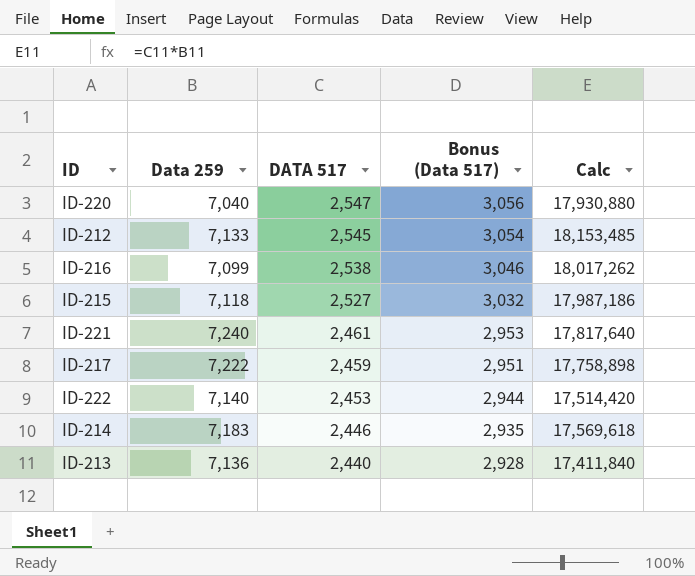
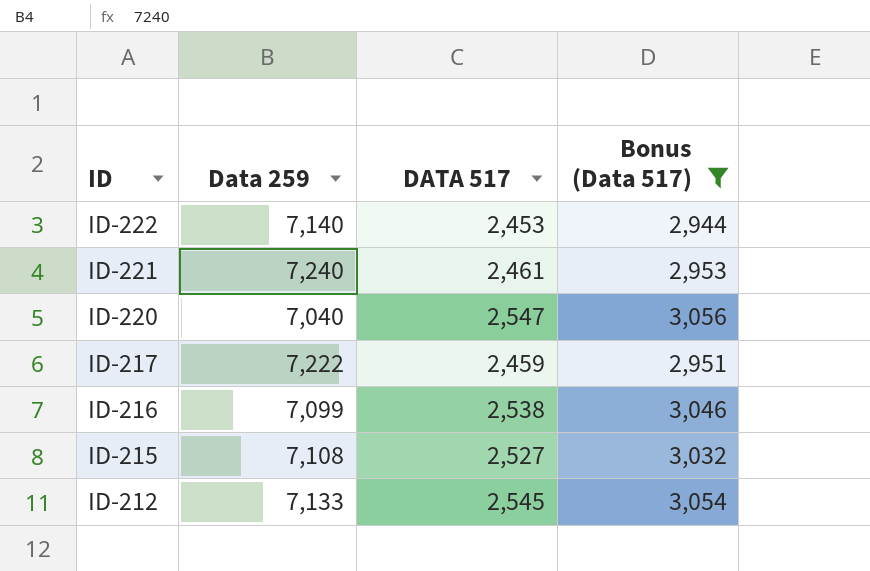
filter: none -> Bonus (Data 517) >= 2,944
row order: DATA 517 descending -> ID descending
column Calc | formula: [Data 259] * [DATA 517] -> none
ID-215 | Data 259: 7,118 -> 7,108

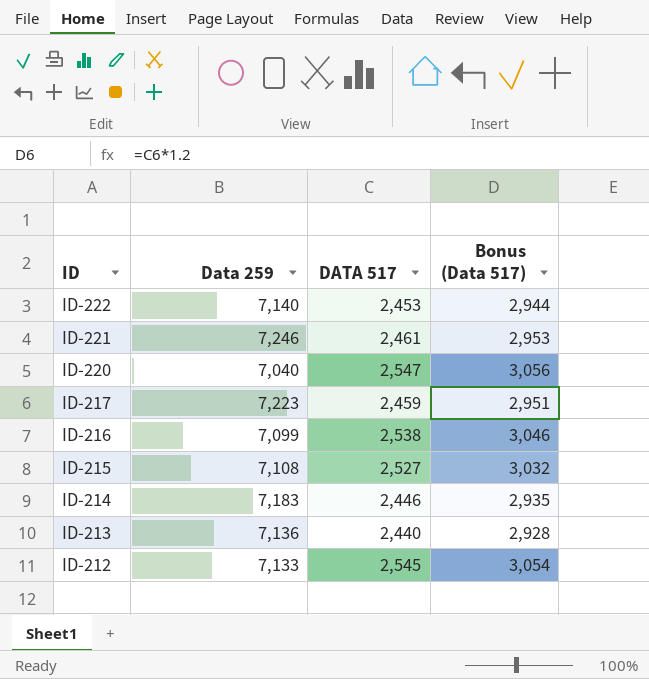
filter: Bonus (Data 517) >= 2,944 -> none
ID-221 | Data 259: 7,240 -> 7,246
ID-217 | Data 259: 7,222 -> 7,223

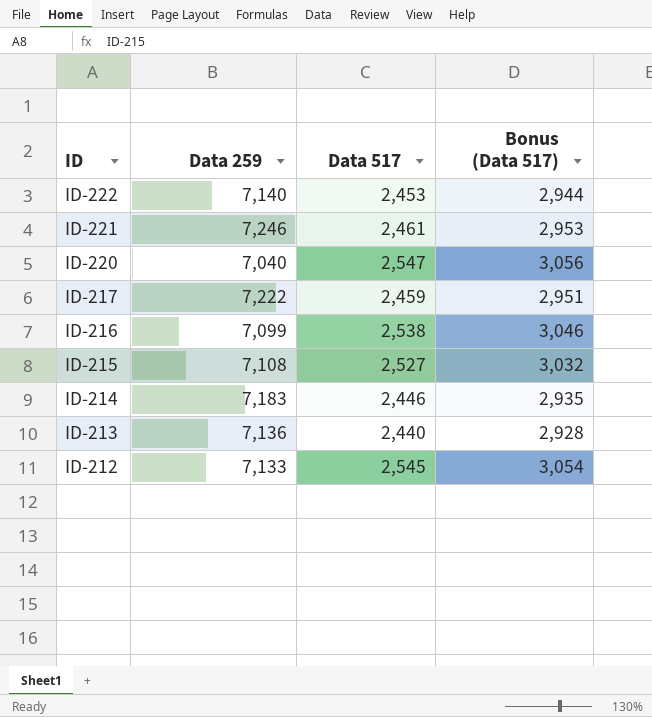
column name: DATA 517 -> Data 517
ID-217 | Data 259: 7,223 -> 7,222

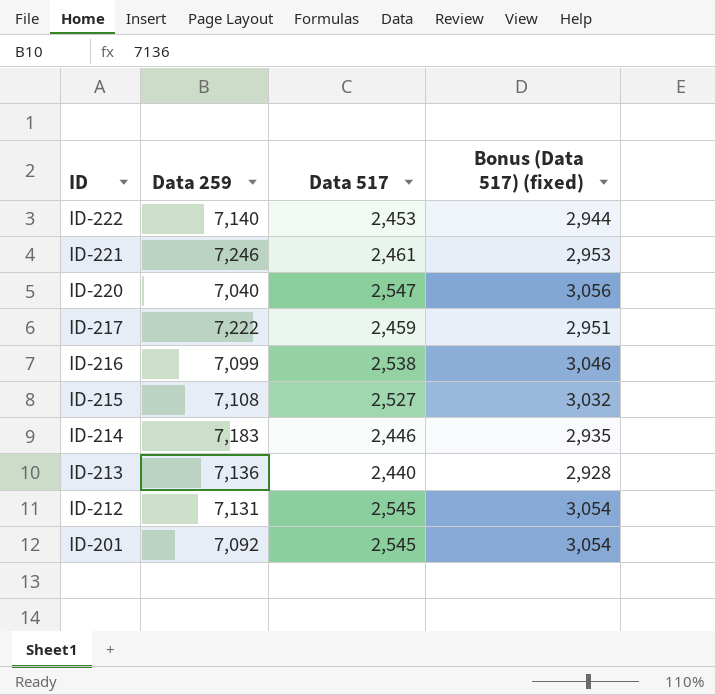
column name: Bonus (Data 517) -> Bonus (Data 517) (fixed)
ID-212 | Data 259: 7,133 -> 7,131
row ID-201: none -> 7,092 | 2,545 | 3,054

